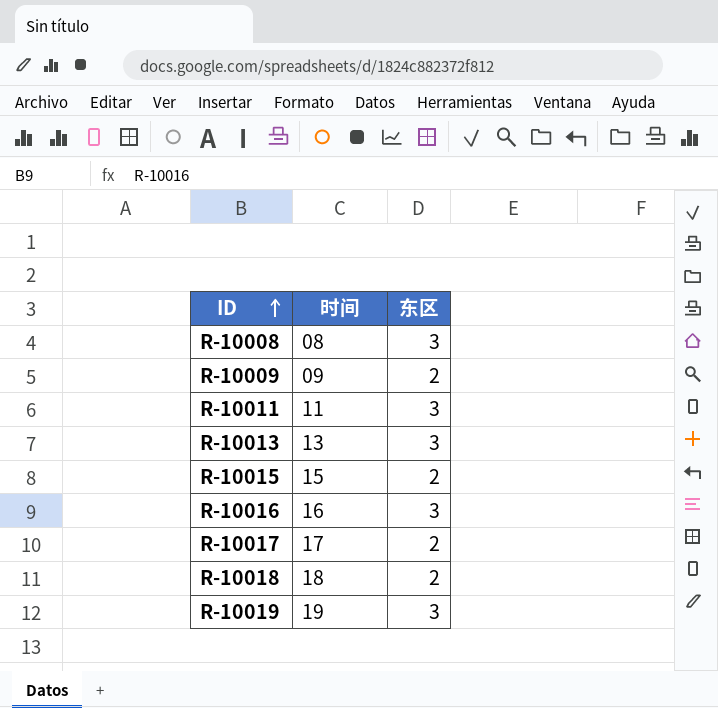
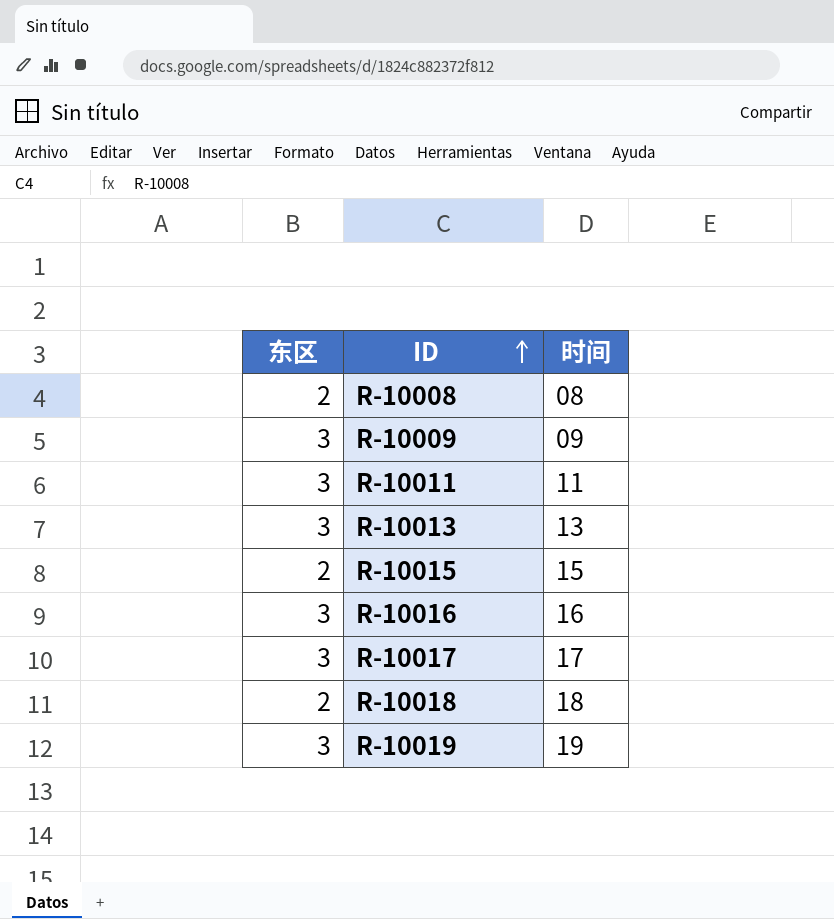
column 东区 | position: 3 -> 1
R-10008 | 东区: 3 -> 2
R-10009 | 东区: 2 -> 3
R-10017 | 东区: 2 -> 3

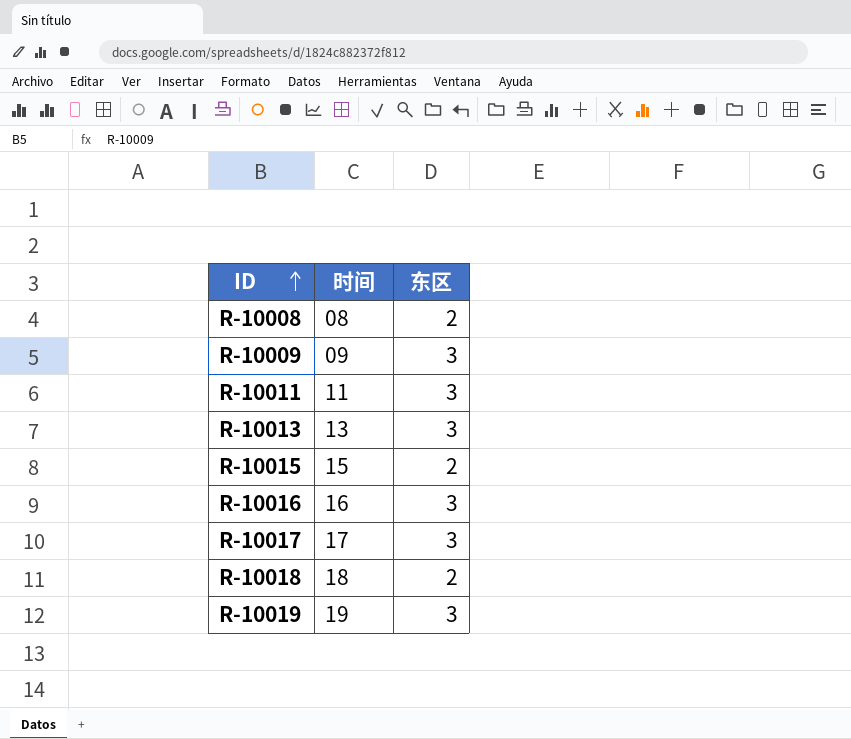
column 东区 | position: 1 -> 3

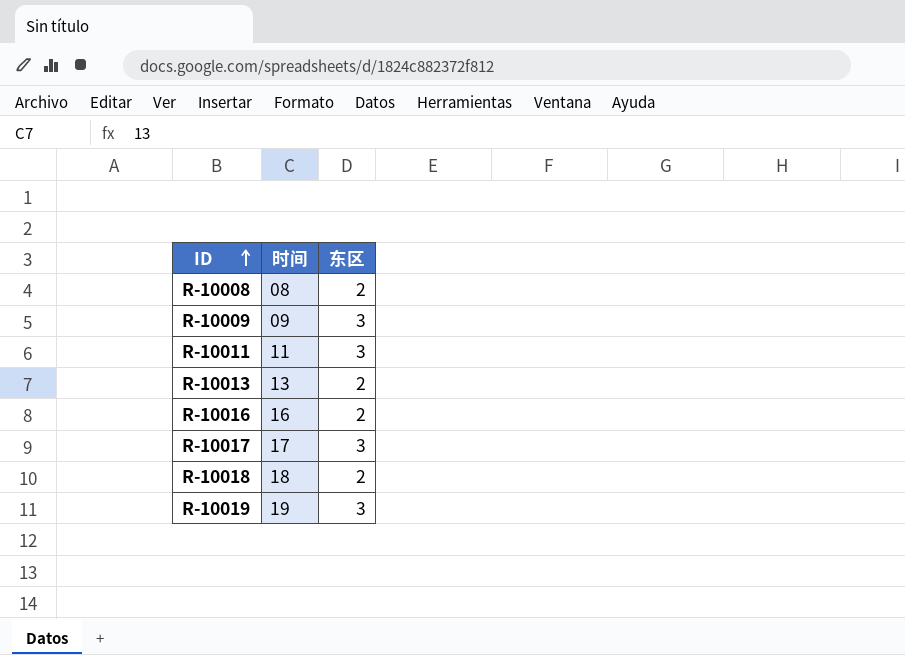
row R-10015: 15 | 2 -> none
R-10013 | 东区: 3 -> 2
R-10016 | 东区: 3 -> 2

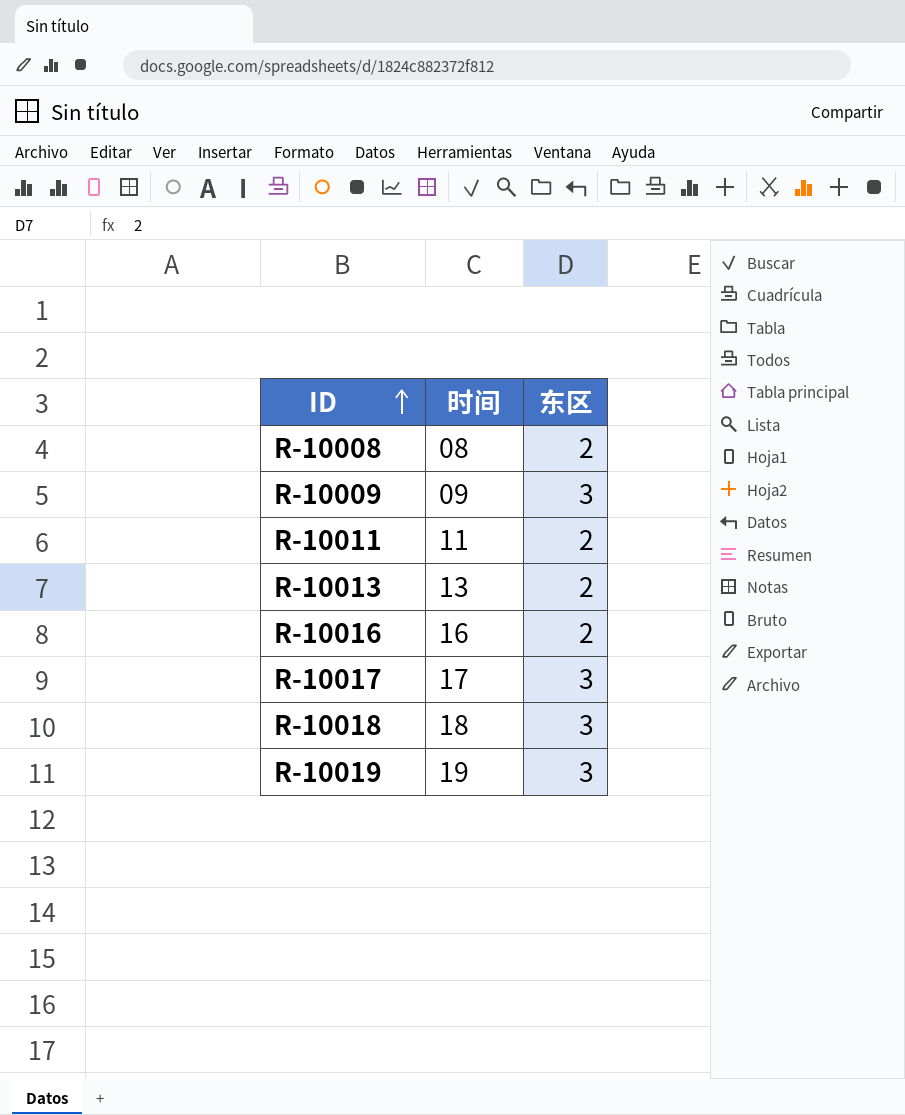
R-10011 | 东区: 3 -> 2
R-10018 | 东区: 2 -> 3

